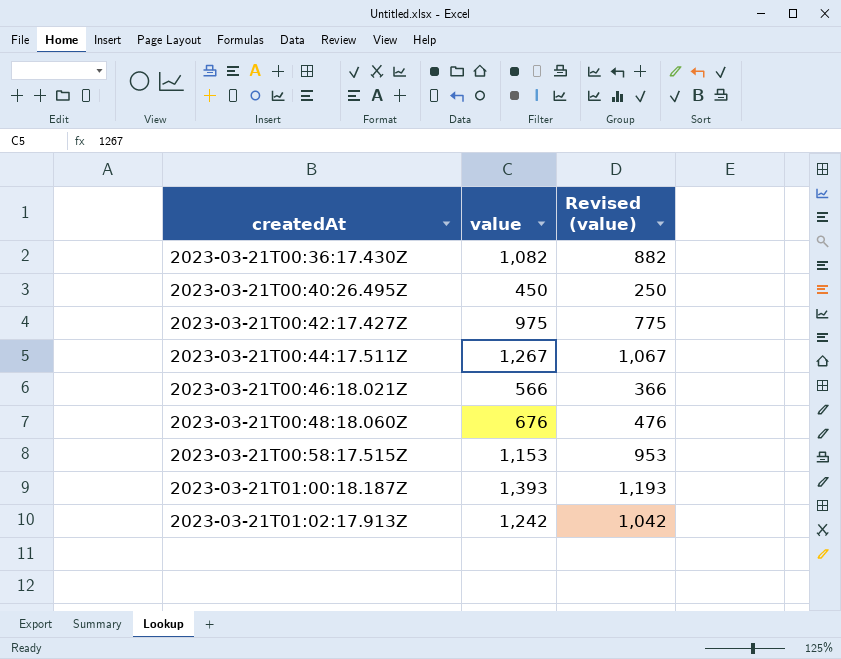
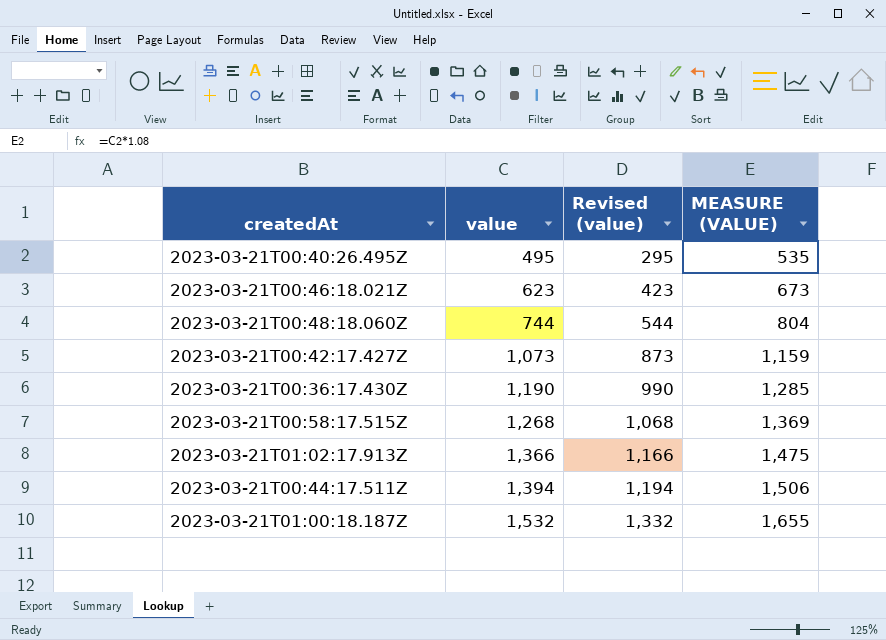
row order: createdAt ascending -> value ascending
column MEASURE (VALUE) | formula: none -> [value] * 1.08
2023-03-21T00:40:26.495Z | value: 450 -> 495
2023-03-21T00:40:26.495Z | Revised (value): 250 -> 295
2023-03-21T00:46:18.021Z | value: 566 -> 623
2023-03-21T00:46:18.021Z | Revised (value): 366 -> 423
2023-03-21T00:48:18.060Z | value: 676 -> 744
2023-03-21T00:48:18.060Z | Revised (value): 476 -> 544
2023-03-21T00:42:17.427Z | value: 975 -> 1,073
2023-03-21T00:42:17.427Z | Revised (value): 775 -> 873
2023-03-21T00:36:17.430Z | value: 1,082 -> 1,190
2023-03-21T00:36:17.430Z | Revised (value): 882 -> 990
2023-03-21T00:58:17.515Z | value: 1,153 -> 1,268
2023-03-21T00:58:17.515Z | Revised (value): 953 -> 1,068
2023-03-21T01:02:17.913Z | value: 1,242 -> 1,366
2023-03-21T01:02:17.913Z | Revised (value): 1,042 -> 1,166
2023-03-21T00:44:17.511Z | value: 1,267 -> 1,394
2023-03-21T00:44:17.511Z | Revised (value): 1,067 -> 1,194
2023-03-21T01:00:18.187Z | value: 1,393 -> 1,532
2023-03-21T01:00:18.187Z | Revised (value): 1,193 -> 1,332

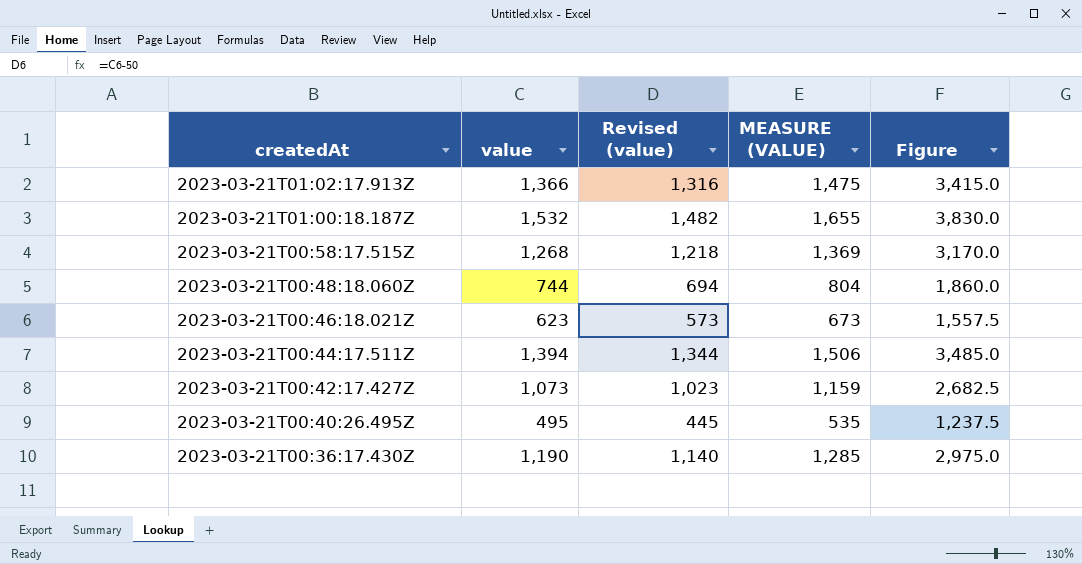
row order: value ascending -> createdAt descending
column Revised (value) | formula: [value] - 200 -> [value] - 50
column Figure | formula: none -> [value] * 2.5

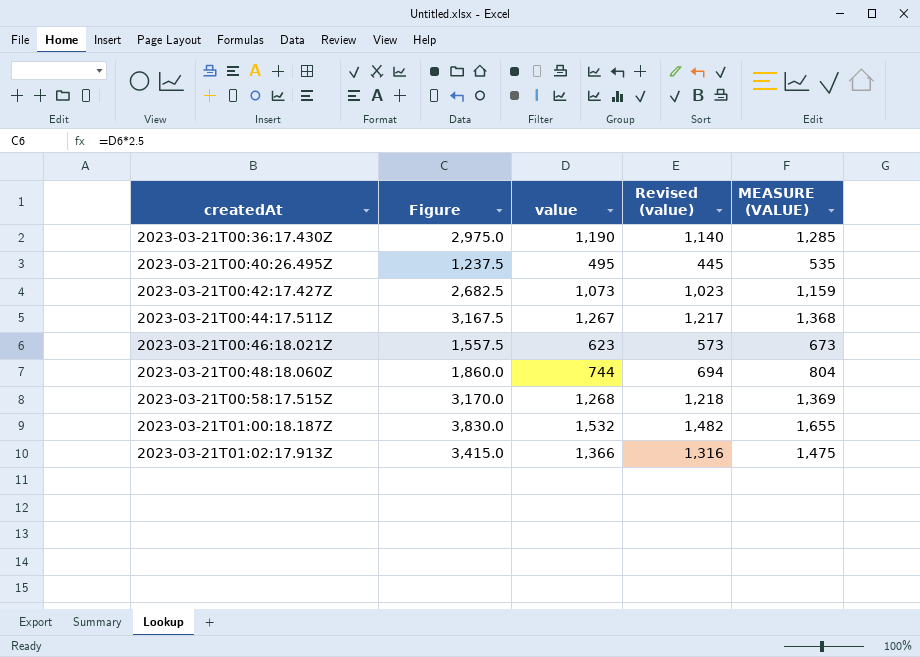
row order: createdAt descending -> createdAt ascending
column Figure | position: 5 -> 2
2023-03-21T00:44:17.511Z | Figure: 3,485.0 -> 3,167.5
2023-03-21T00:44:17.511Z | value: 1,394 -> 1,267
2023-03-21T00:44:17.511Z | Revised (value): 1,344 -> 1,217
2023-03-21T00:44:17.511Z | MEASURE (VALUE): 1,506 -> 1,368

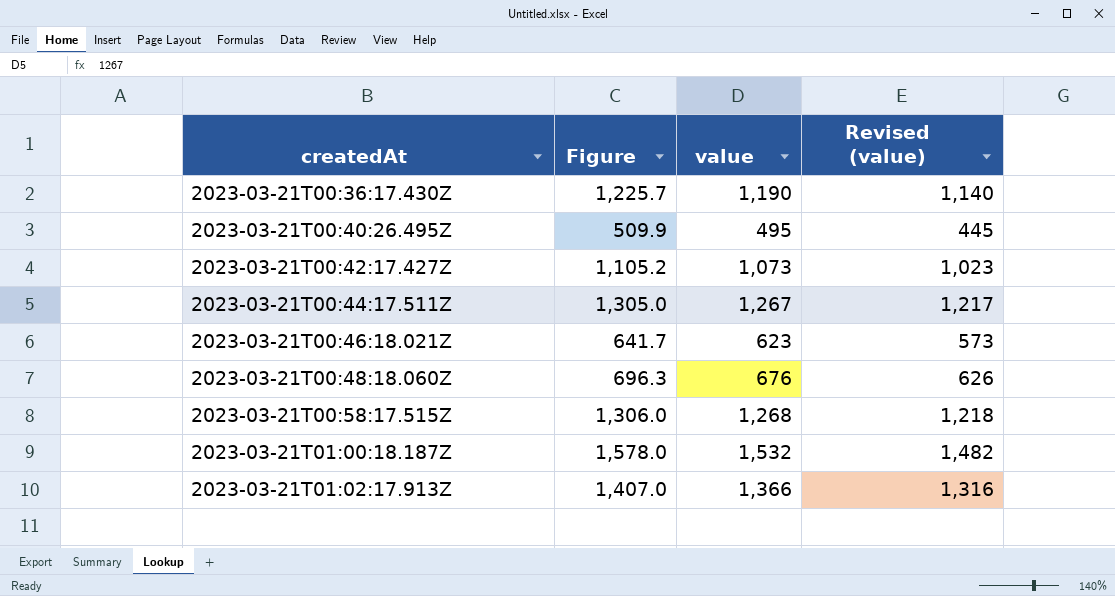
column MEASURE (VALUE) | formula: [value] * 1.08 -> none
column Figure | formula: [value] * 2.5 -> [value] * 1.03
2023-03-21T00:48:18.060Z | value: 744 -> 676
2023-03-21T00:48:18.060Z | Revised (value): 694 -> 626

